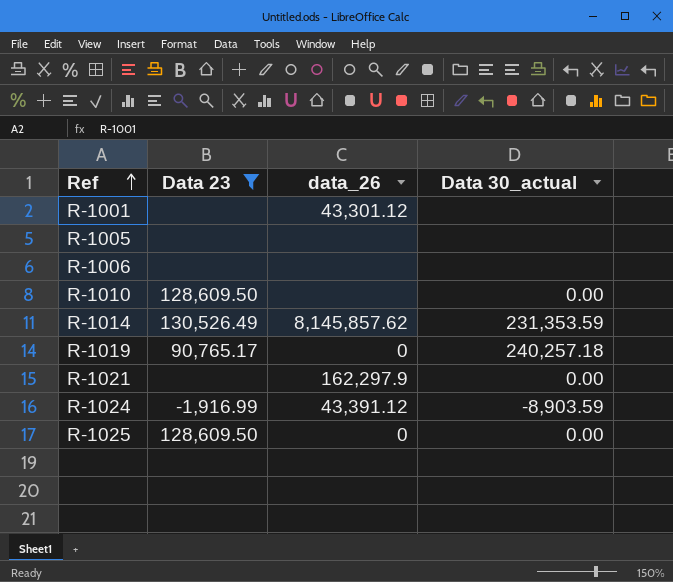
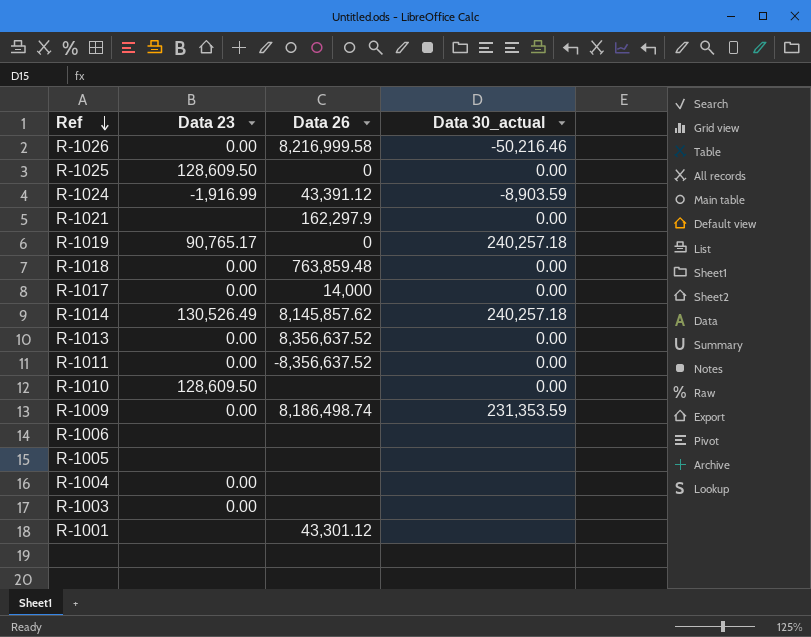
filter: Data 23 != 0.00 -> none
row order: Ref ascending -> Ref descending
column name: data_26 -> Data 26
R-1014 | Data 30_actual: 231,353.59 -> 240,257.18

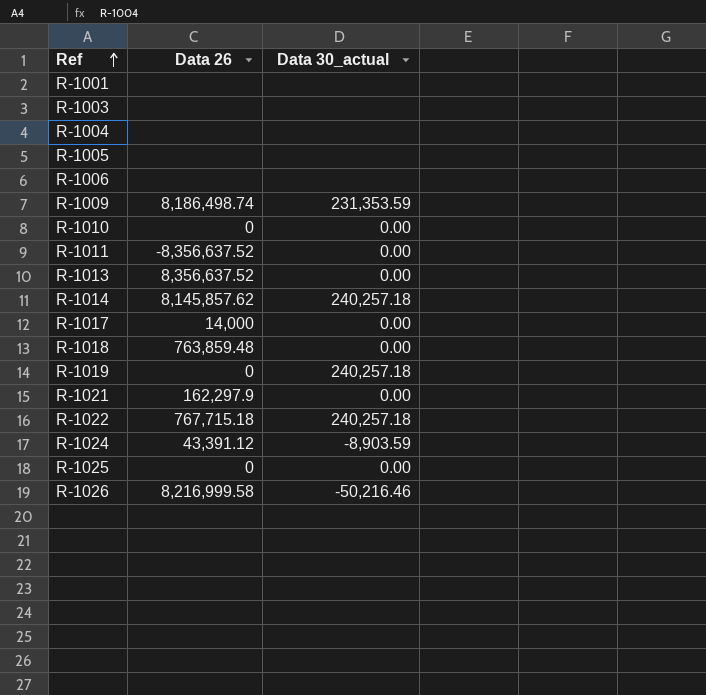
row order: Ref descending -> Ref ascending
column Data 23 | position: 2 -> none
R-1001 | Data 26: 43,301.12 -> none
R-1010 | Data 26: none -> 0
row R-1022: none -> 767,715.18 | 240,257.18

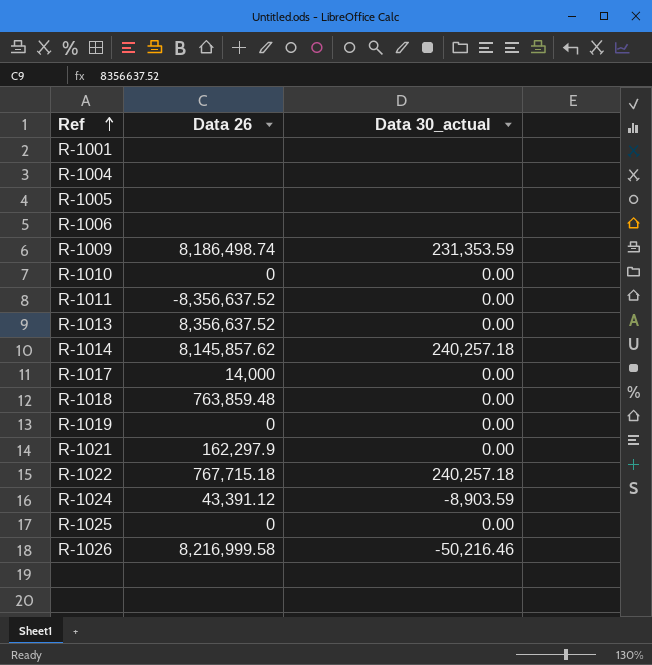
row R-1003: none | none -> none
R-1019 | Data 30_actual: 240,257.18 -> 0.00

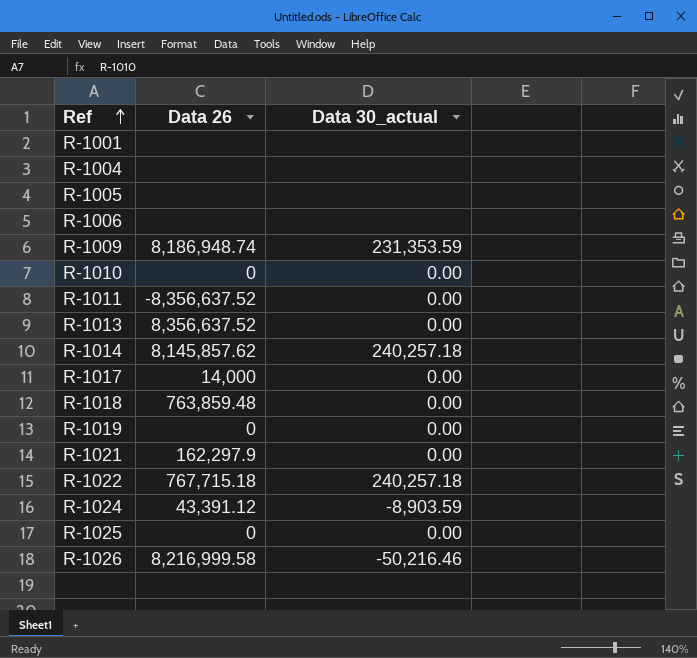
R-1009 | Data 26: 8,186,498.74 -> 8,186,948.74

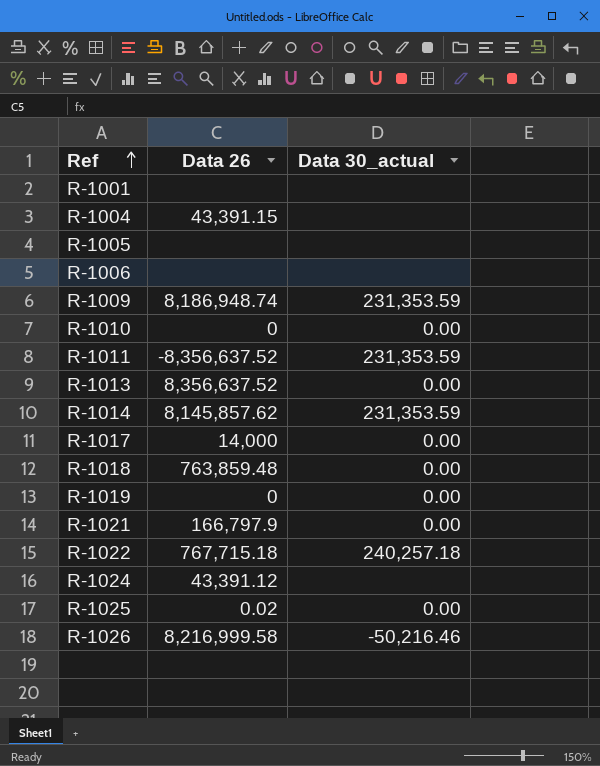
R-1004 | Data 26: none -> 43,391.15
R-1011 | Data 30_actual: 0.00 -> 231,353.59
R-1014 | Data 30_actual: 240,257.18 -> 231,353.59
R-1021 | Data 26: 162,297.9 -> 166,797.9
R-1024 | Data 30_actual: -8,903.59 -> none
R-1025 | Data 26: 0 -> 0.02

